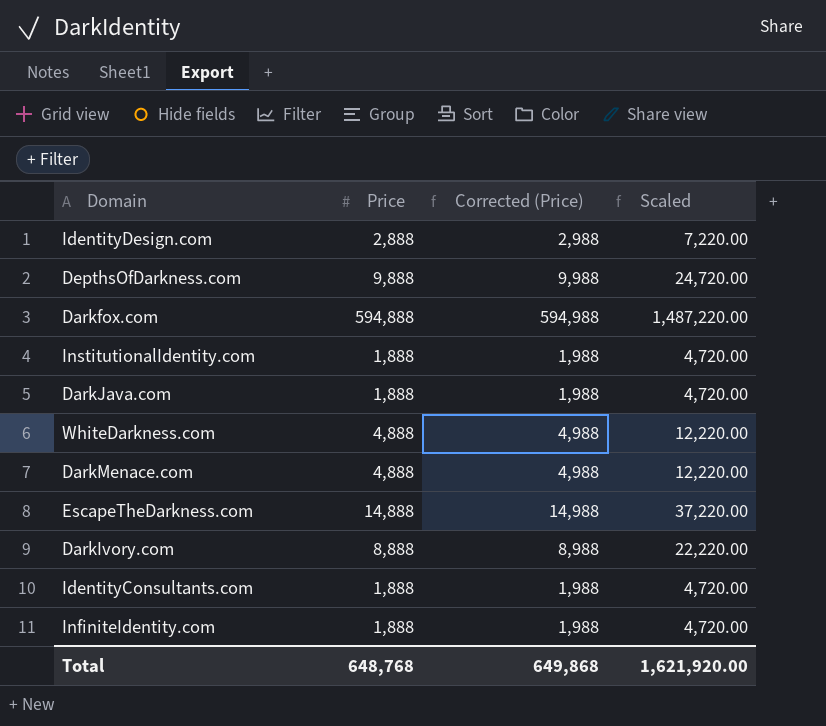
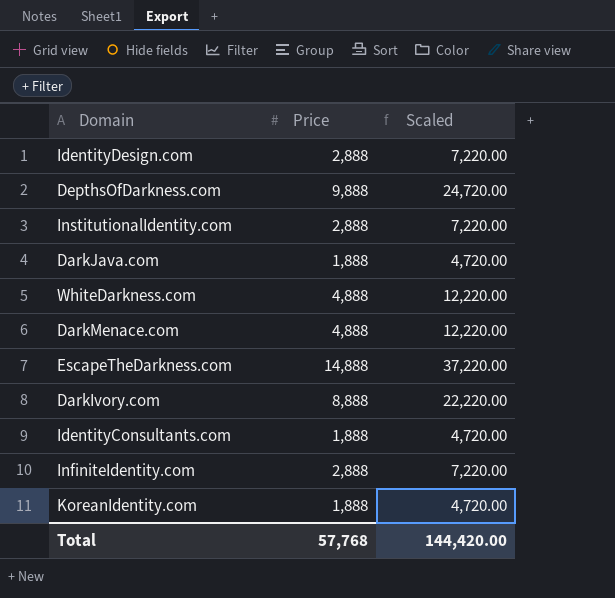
column Corrected (Price) | formula: [Price] + 100 -> none
row Darkfox.com: 594,888 | 594,988 | 1,487,220.00 -> none
InstitutionalIdentity.com | Price: 1,888 -> 2,888
InstitutionalIdentity.com | Scaled: 4,720.00 -> 7,220.00
InfiniteIdentity.com | Price: 1,888 -> 2,888
InfiniteIdentity.com | Scaled: 4,720.00 -> 7,220.00
row KoreanIdentity.com: none -> 1,888 | 4,720.00
Total | Price: 648,768 -> 57,768
Total | Scaled: 1,621,920.00 -> 144,420.00

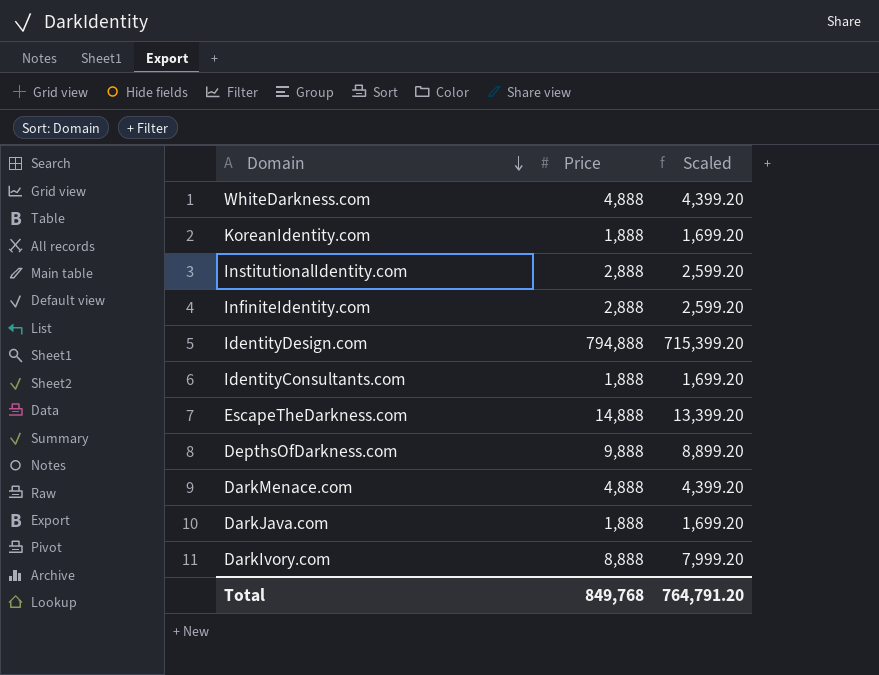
row order: none -> Domain descending
column Scaled | formula: [Price] * 2.5 -> [Price] * 0.9
IdentityDesign.com | Price: 2,888 -> 794,888
Total | Price: 57,768 -> 849,768
Total | Scaled: 144,420.00 -> 764,791.20

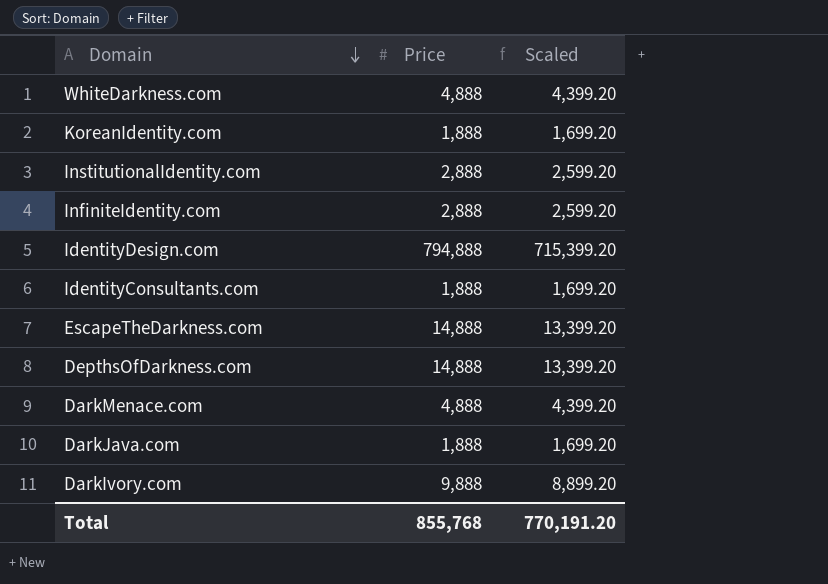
DepthsOfDarkness.com | Price: 9,888 -> 14,888
DepthsOfDarkness.com | Scaled: 8,899.20 -> 13,399.20
DarkIvory.com | Price: 8,888 -> 9,888
DarkIvory.com | Scaled: 7,999.20 -> 8,899.20
Total | Price: 849,768 -> 855,768
Total | Scaled: 764,791.20 -> 770,191.20

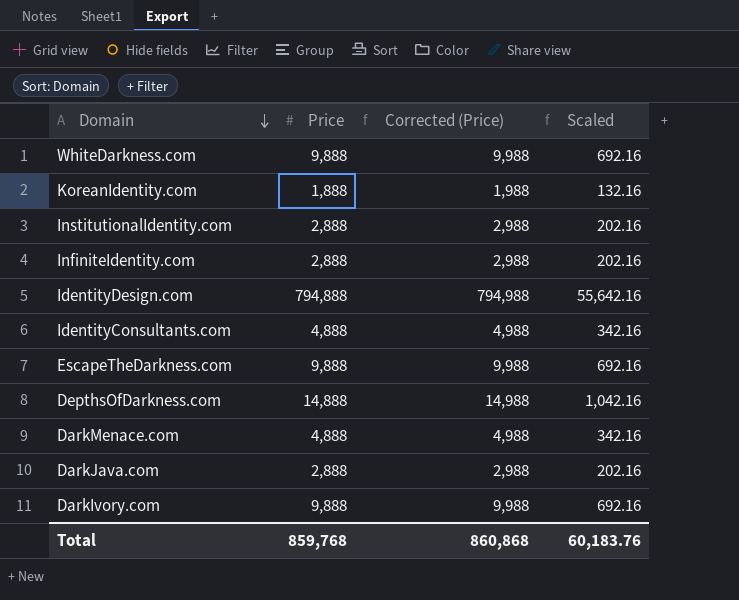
column Corrected (Price) | formula: none -> [Price] + 100
column Scaled | formula: [Price] * 0.9 -> [Price] * 0.07
WhiteDarkness.com | Price: 4,888 -> 9,888
IdentityConsultants.com | Price: 1,888 -> 4,888
EscapeTheDarkness.com | Price: 14,888 -> 9,888
DarkJava.com | Price: 1,888 -> 2,888
Total | Price: 855,768 -> 859,768
Total | Scaled: 770,191.20 -> 60,183.76

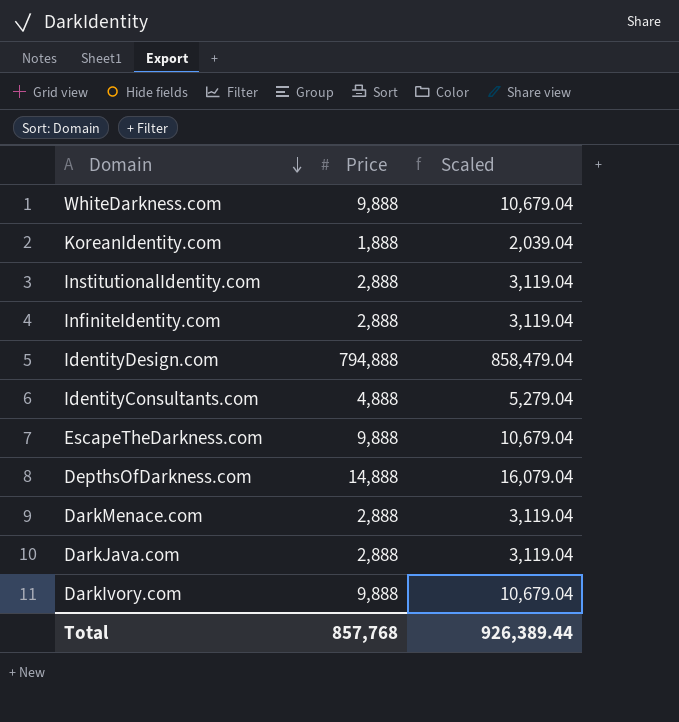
column Corrected (Price) | formula: [Price] + 100 -> none
column Scaled | formula: [Price] * 0.07 -> [Price] * 1.08
DarkMenace.com | Price: 4,888 -> 2,888
Total | Price: 859,768 -> 857,768
Total | Scaled: 60,183.76 -> 926,389.44

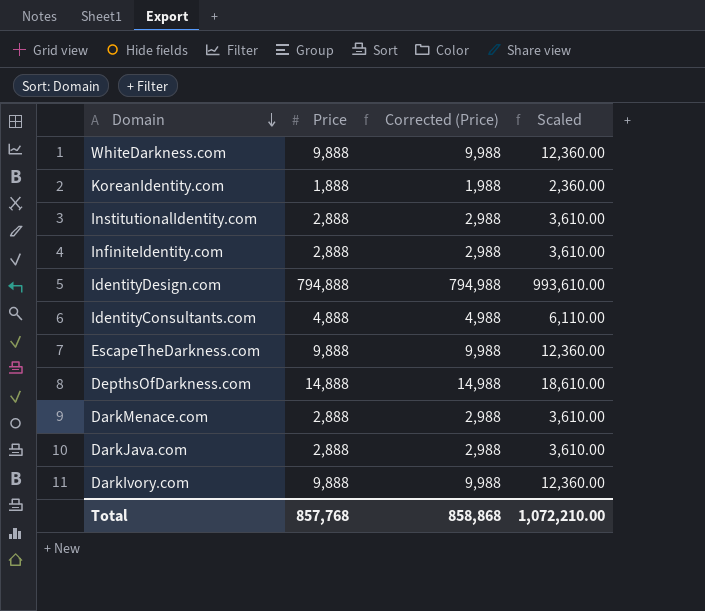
column Corrected (Price) | formula: none -> [Price] + 100
column Scaled | formula: [Price] * 1.08 -> [Price] * 1.25
Total | Scaled: 926,389.44 -> 1,072,210.00

